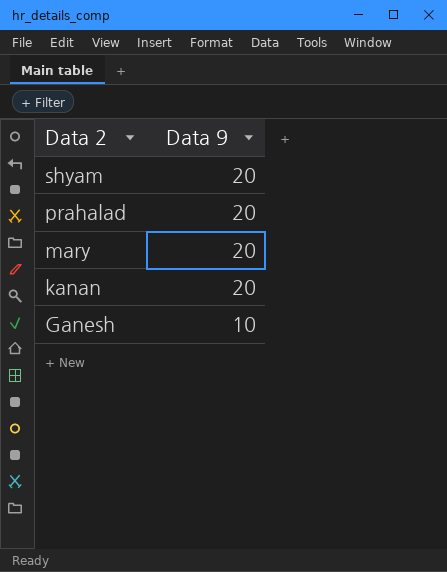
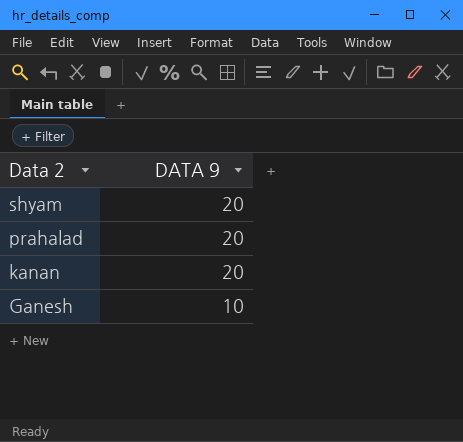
column name: Data 9 -> DATA 9
row mary: 20 -> none

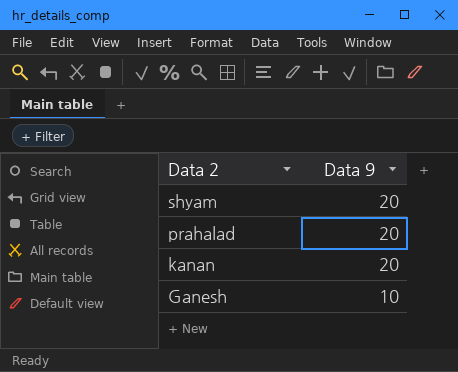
column name: DATA 9 -> Data 9

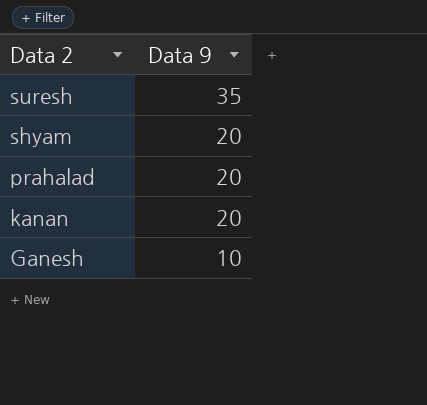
row suresh: none -> 35

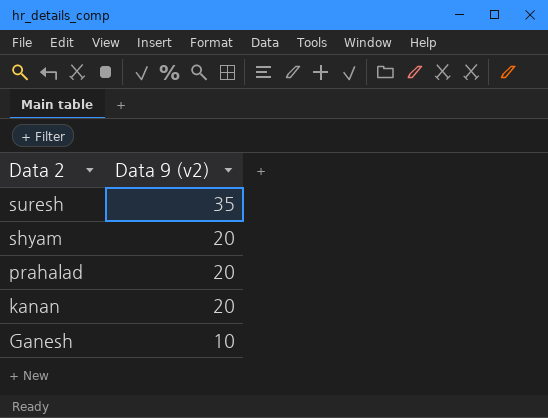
column name: Data 9 -> Data 9 (v2)

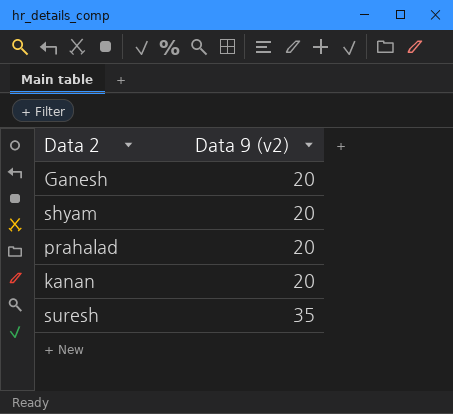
row order: Data 2 descending -> Data 9 (v2) ascending
Ganesh | Data 9 (v2): 10 -> 20

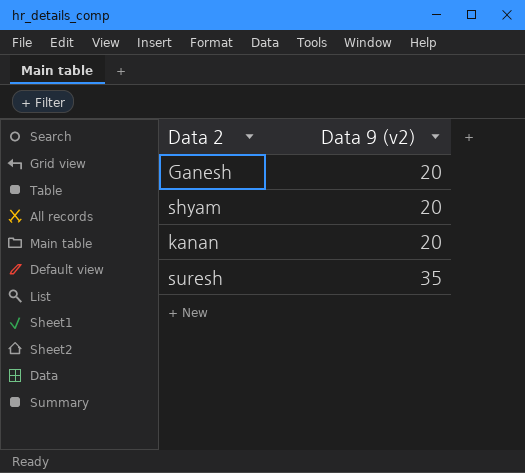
row prahalad: 20 -> none

